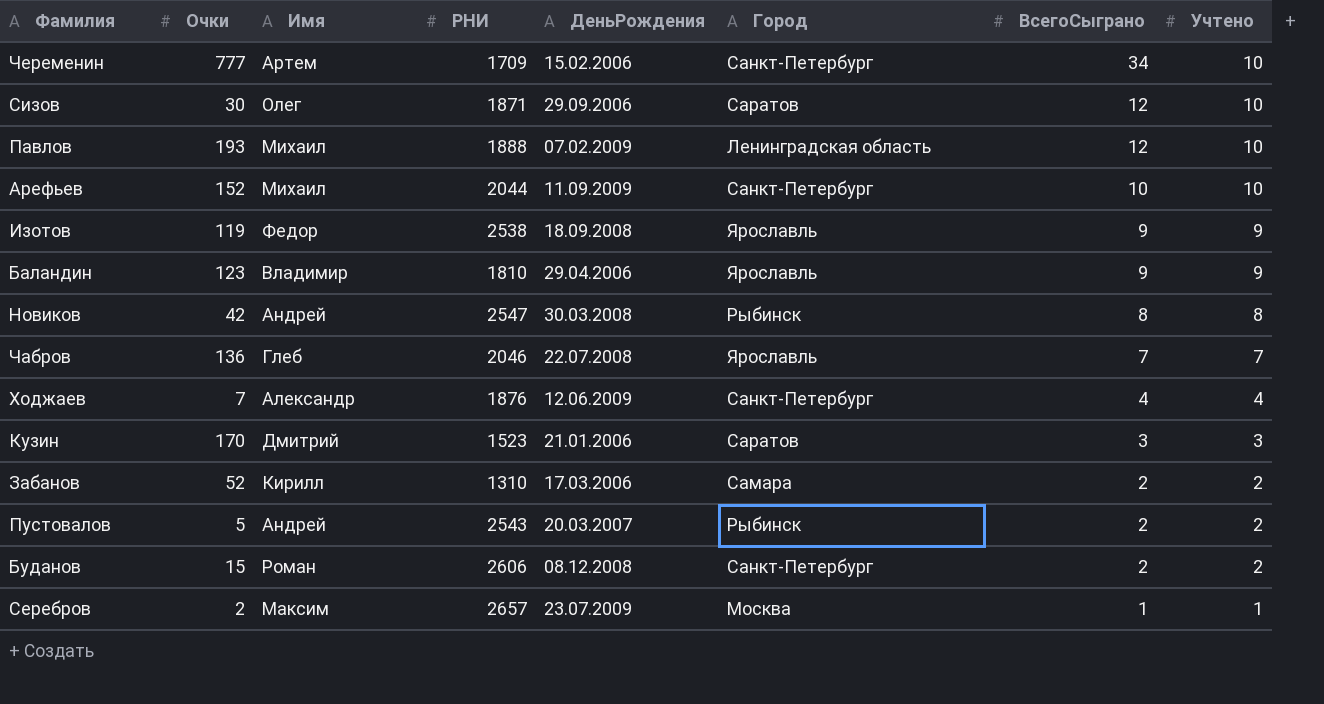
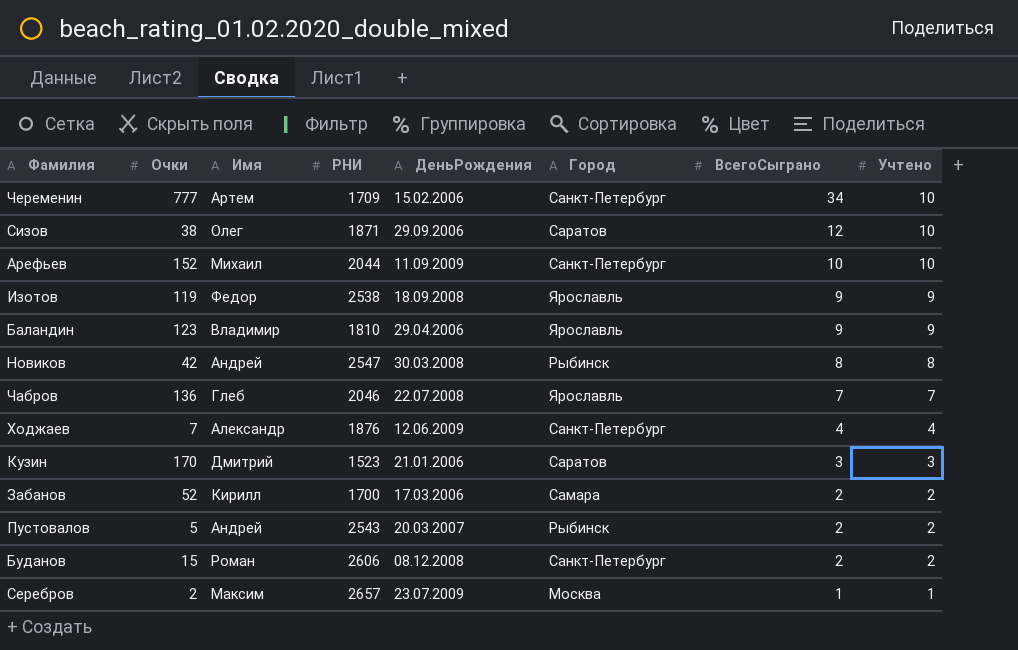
row Павлов: 193 | Михаил | 1888 | 07.02.2009 | Ленинградская область | 12 | 10 -> none
Сизов | Очки: 30 -> 38
Забанов | РНИ: 1310 -> 1700

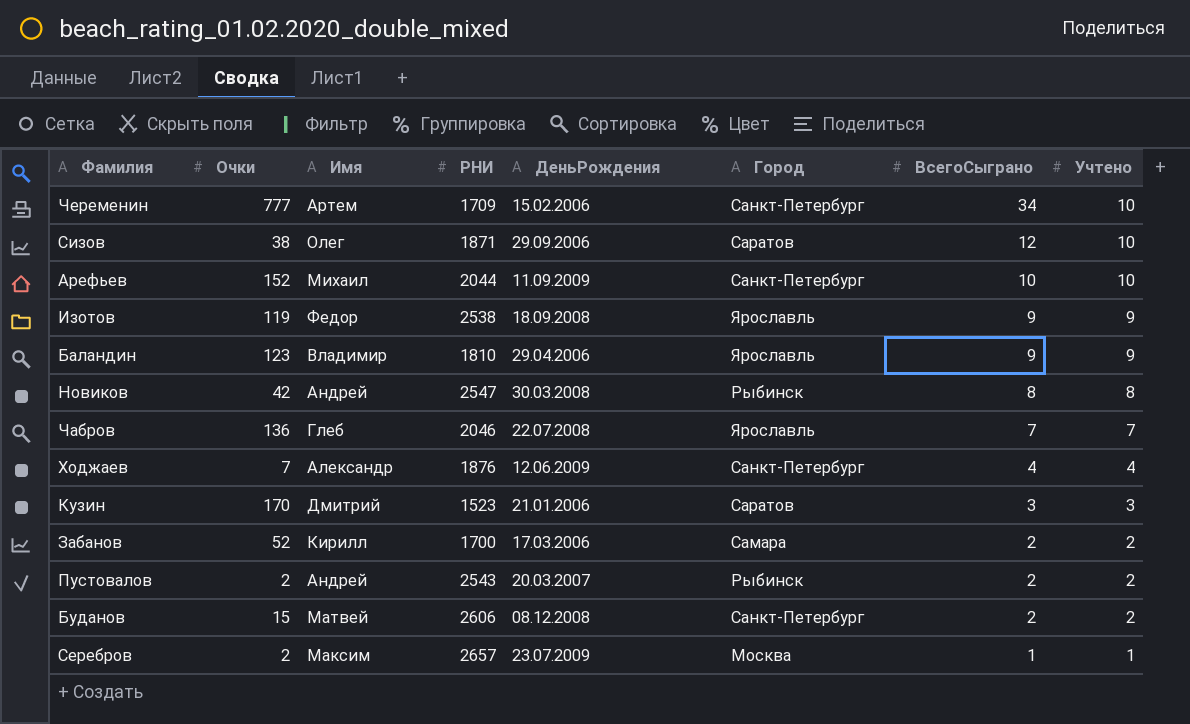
Пустовалов | Очки: 5 -> 2
Буданов | Имя: Роман -> Матвей

